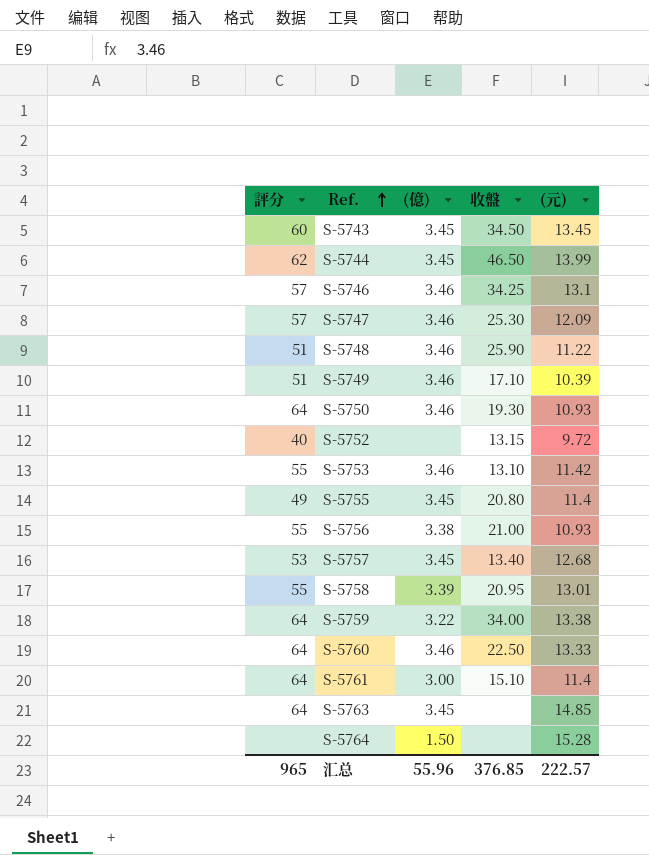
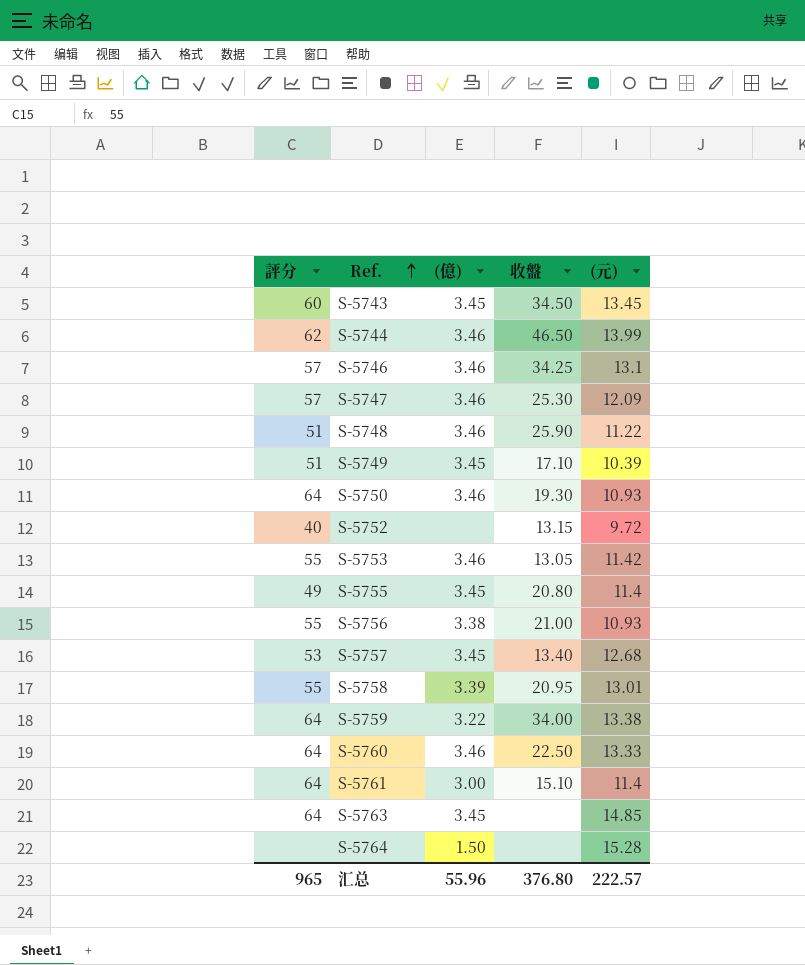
S-5744 | (億): 3.45 -> 3.46
S-5749 | (億): 3.46 -> 3.45
S-5753 | 收盤: 13.10 -> 13.05
汇总 | 收盤: 376.85 -> 376.80

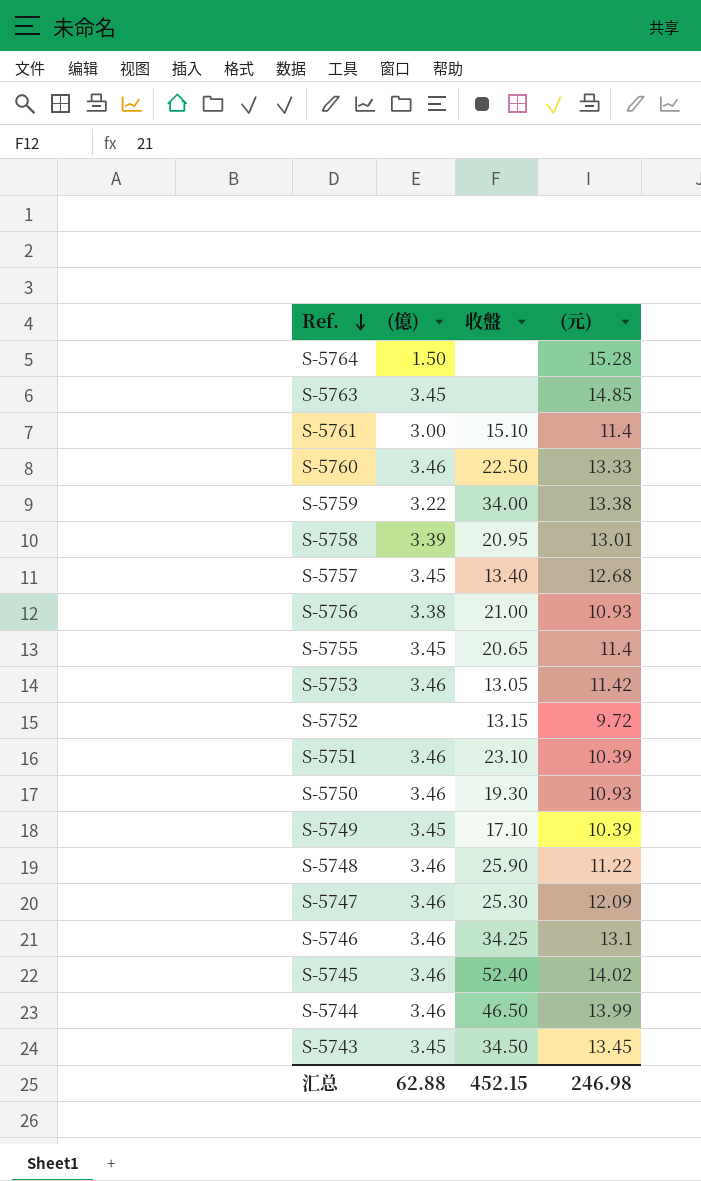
row order: Ref. ascending -> Ref. descending
column 評分 | position: 1 -> none
S-5755 | 收盤: 20.80 -> 20.65
row S-5751: none -> 3.46 | 23.10 | 10.39
row S-5745: none -> 3.46 | 52.40 | 14.02
汇总 | (億): 55.96 -> 62.88
汇总 | 收盤: 376.80 -> 452.15
汇总 | (元): 222.57 -> 246.98

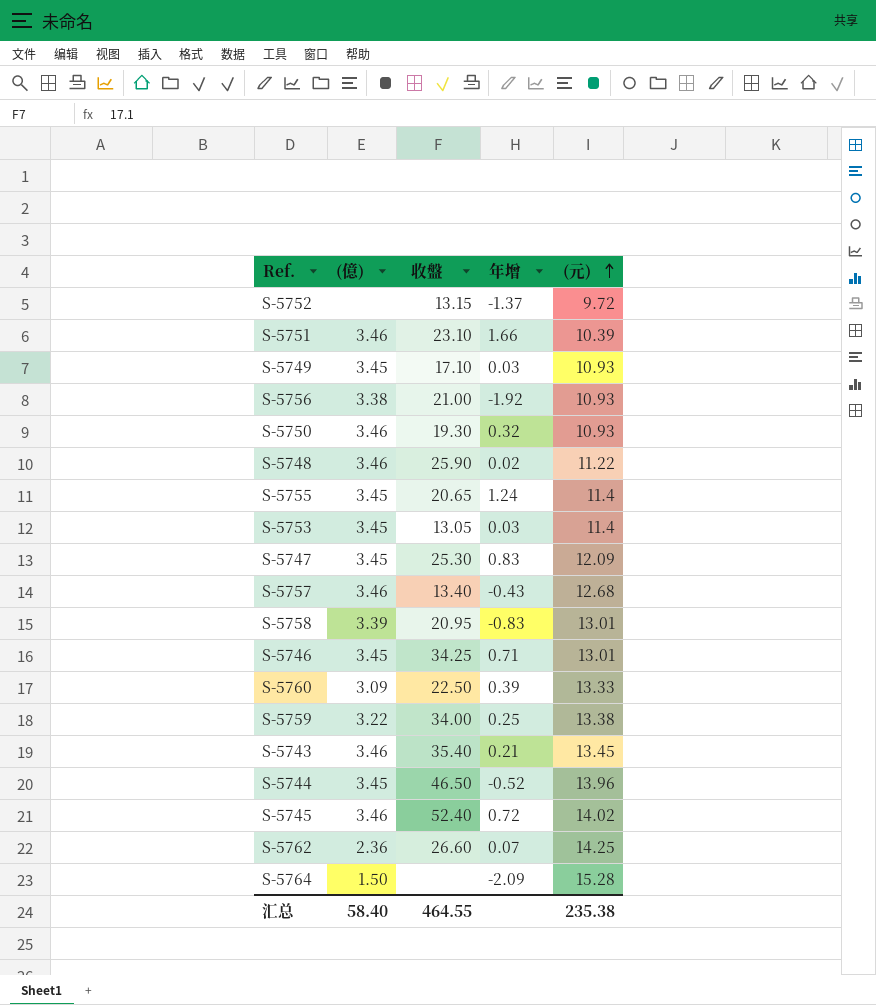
row order: Ref. descending -> (元) ascending
column 年增 | position: none -> 4
row S-5763: 3.45 | none | 14.85 -> none
row S-5761: 3.00 | 15.10 | 11.4 -> none
S-5749 | (元): 10.39 -> 10.93
S-5753 | (億): 3.46 -> 3.45
S-5753 | (元): 11.42 -> 11.4
S-5747 | (億): 3.46 -> 3.45
S-5757 | (億): 3.45 -> 3.46
S-5746 | (億): 3.46 -> 3.45
S-5746 | (元): 13.1 -> 13.01
S-5760 | (億): 3.46 -> 3.09
S-5743 | (億): 3.45 -> 3.46
S-5743 | 收盤: 34.50 -> 35.40
S-5744 | (億): 3.46 -> 3.45
S-5744 | (元): 13.99 -> 13.96
row S-5762: none -> 2.36 | 26.60 | 0.07 | 14.25
汇总 | (億): 62.88 -> 58.40
汇总 | 收盤: 452.15 -> 464.55
汇总 | (元): 246.98 -> 235.38

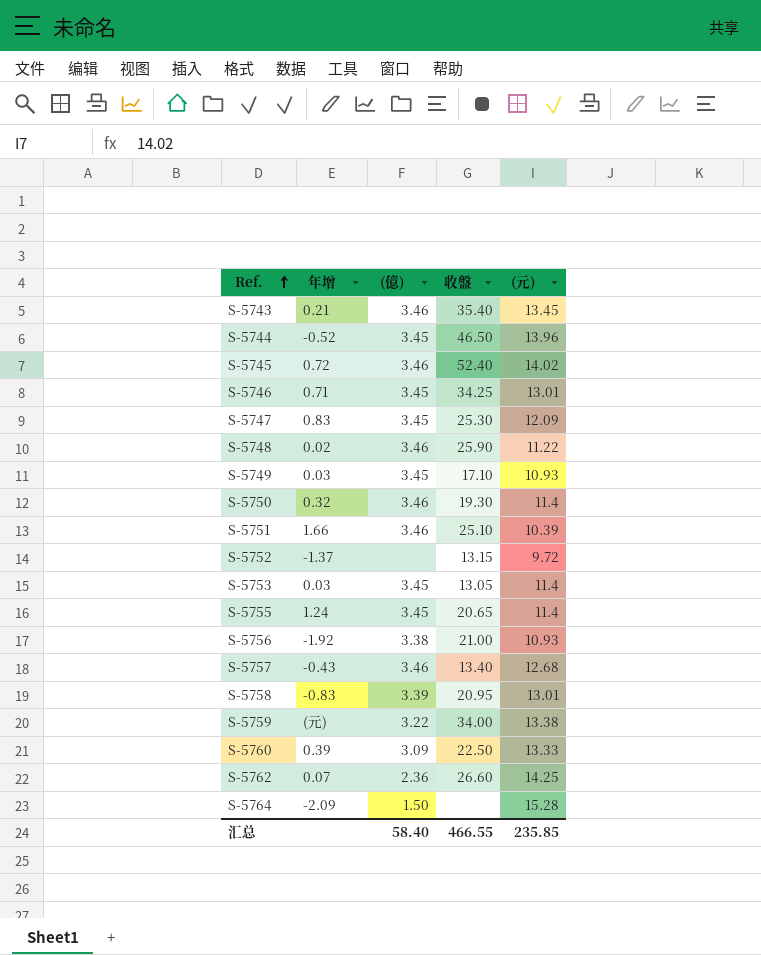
row order: (元) ascending -> Ref. ascending
column 年增 | position: 4 -> 2
S-5750 | (元): 10.93 -> 11.4
S-5751 | 收盤: 23.10 -> 25.10
S-5759 | 年增: 0.25 -> (元)
汇总 | 收盤: 464.55 -> 466.55
汇总 | (元): 235.38 -> 235.85

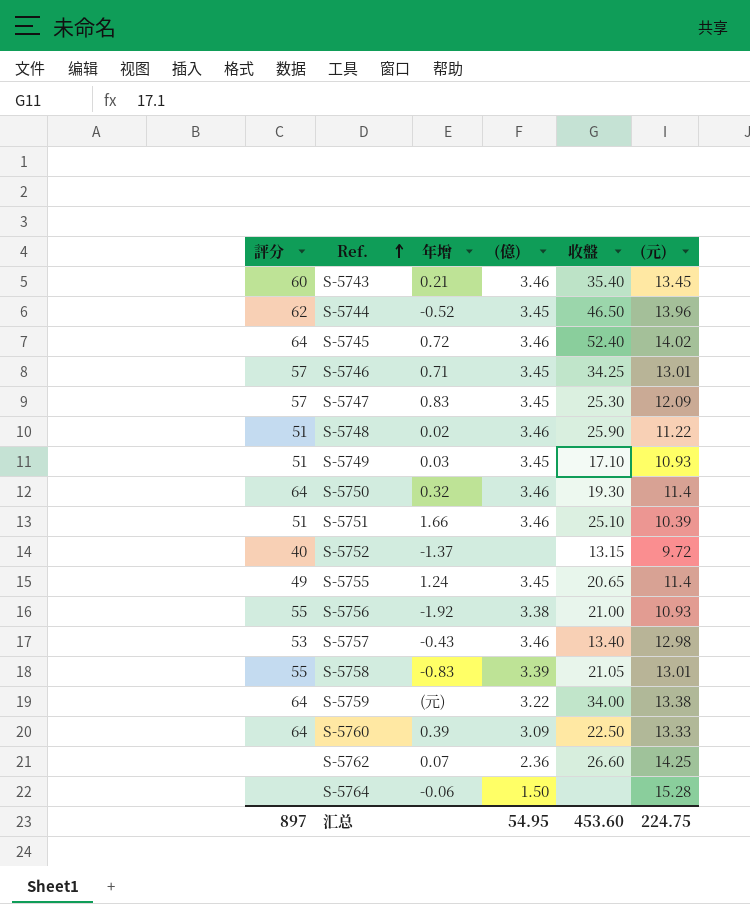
column 評分 | position: none -> 1
row S-5753: 0.03 | 3.45 | 13.05 | 11.4 -> none
S-5757 | (元): 12.68 -> 12.98
S-5758 | 收盤: 20.95 -> 21.05
S-5764 | 年增: -2.09 -> -0.06
汇总 | (億): 58.40 -> 54.95
汇总 | 收盤: 466.55 -> 453.60
汇总 | (元): 235.85 -> 224.75

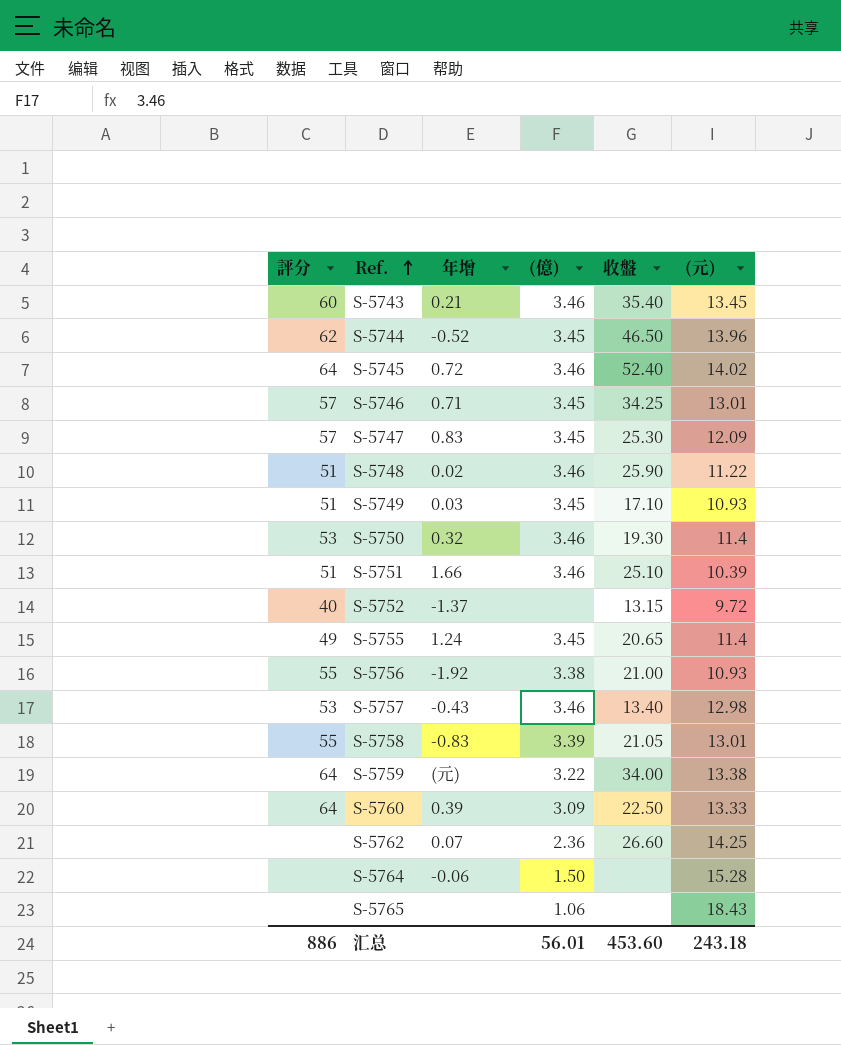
S-5750 | 評分: 64 -> 53
row S-5765: none -> none | none | 1.06 | none | 18.43
汇总 | 評分: 897 -> 886
汇总 | (億): 54.95 -> 56.01
汇总 | (元): 224.75 -> 243.18

